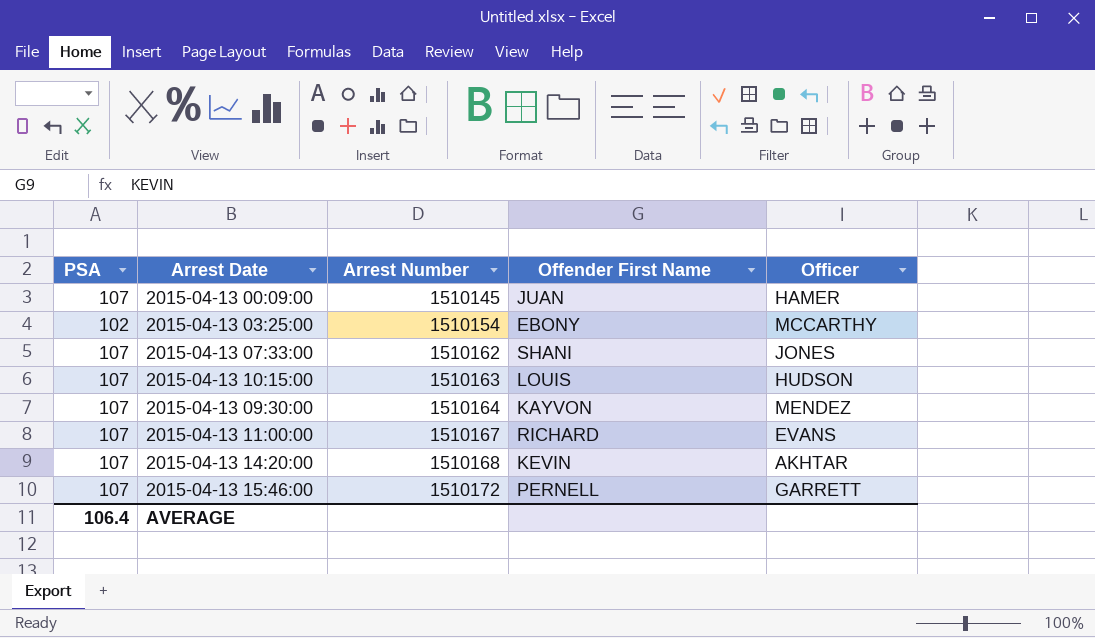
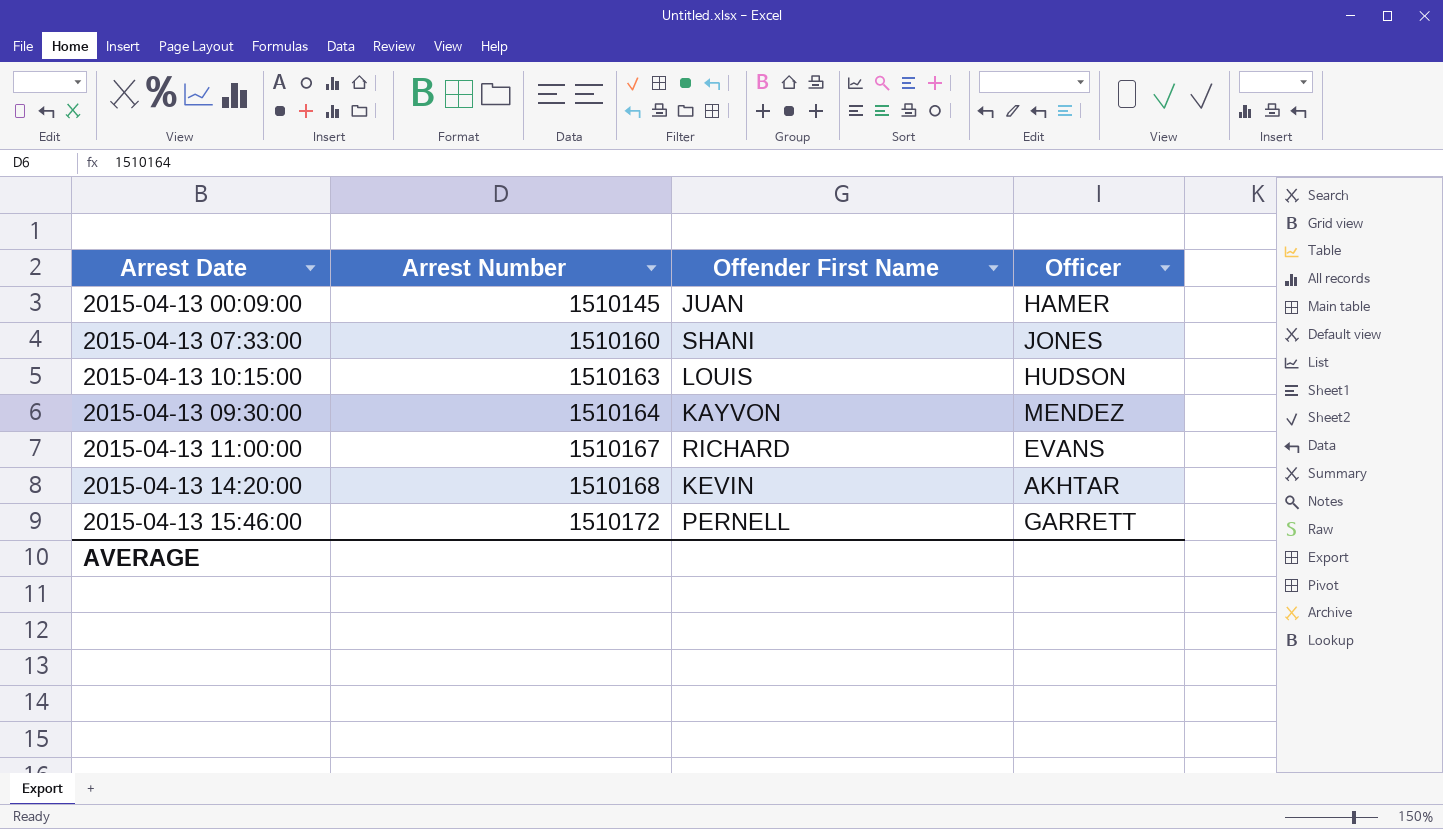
column PSA | position: 1 -> none
row 2015-04-13 03:25:00: 102 | 1510154 | EBONY | MCCARTHY -> none
2015-04-13 07:33:00 | Arrest Number: 1510162 -> 1510160

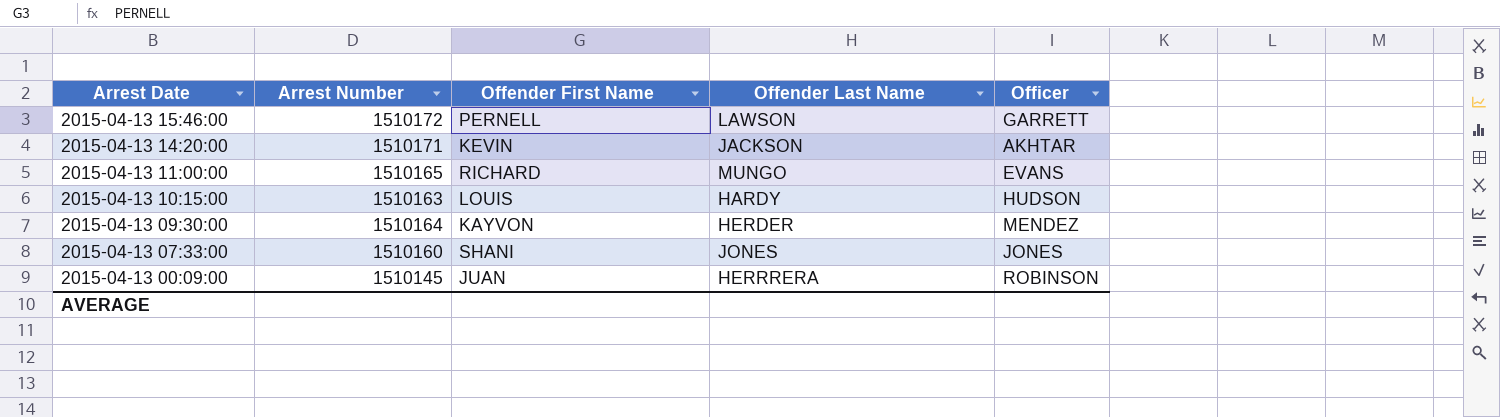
row order: Arrest Number ascending -> Arrest Date descending
column Offender Last Name | position: none -> 4
2015-04-13 14:20:00 | Arrest Number: 1510168 -> 1510171
2015-04-13 11:00:00 | Arrest Number: 1510167 -> 1510165
2015-04-13 00:09:00 | Officer: HAMER -> ROBINSON

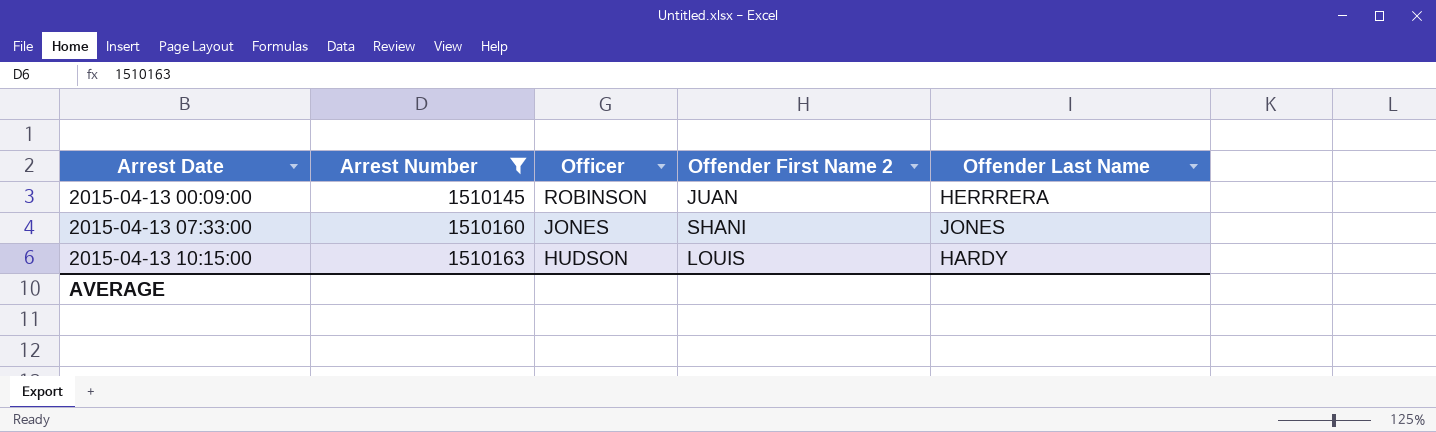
filter: none -> Arrest Number <= 1510163
row order: Arrest Date descending -> Arrest Date ascending
column Officer | position: 5 -> 3
column name: Offender First Name -> Offender First Name 2

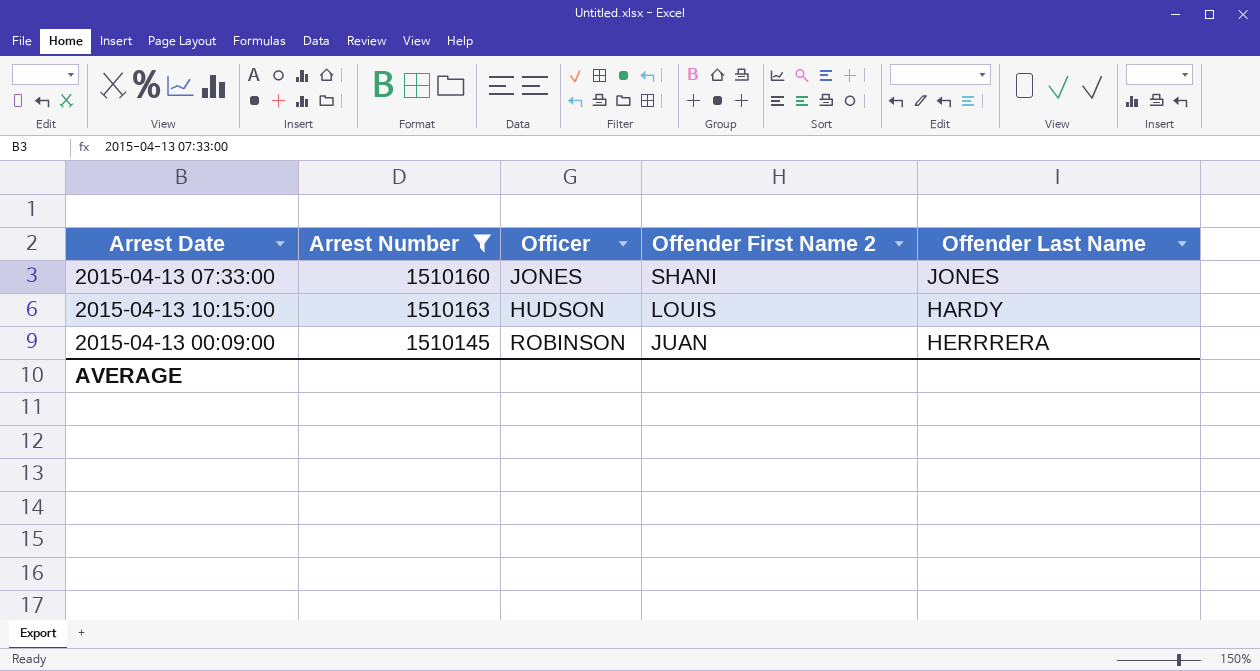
row order: Arrest Date ascending -> Offender First Name 2 descending

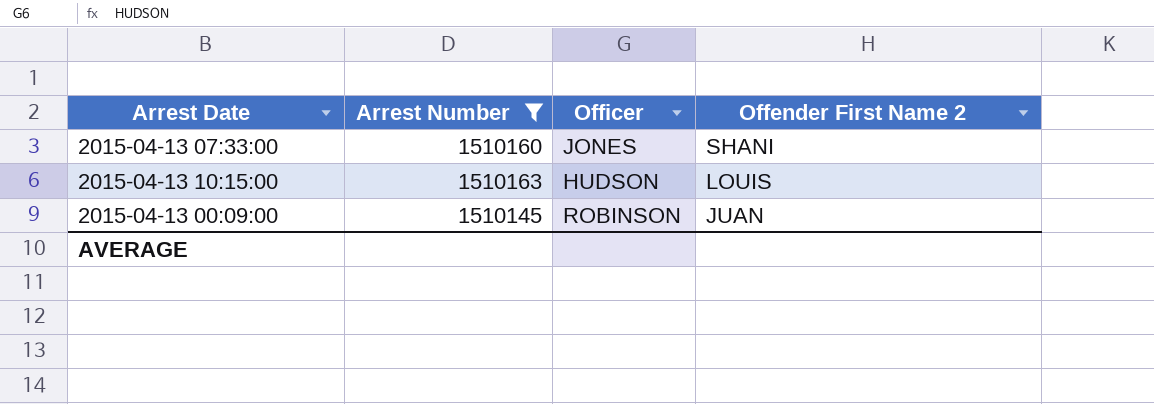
column Offender Last Name | position: 5 -> none

